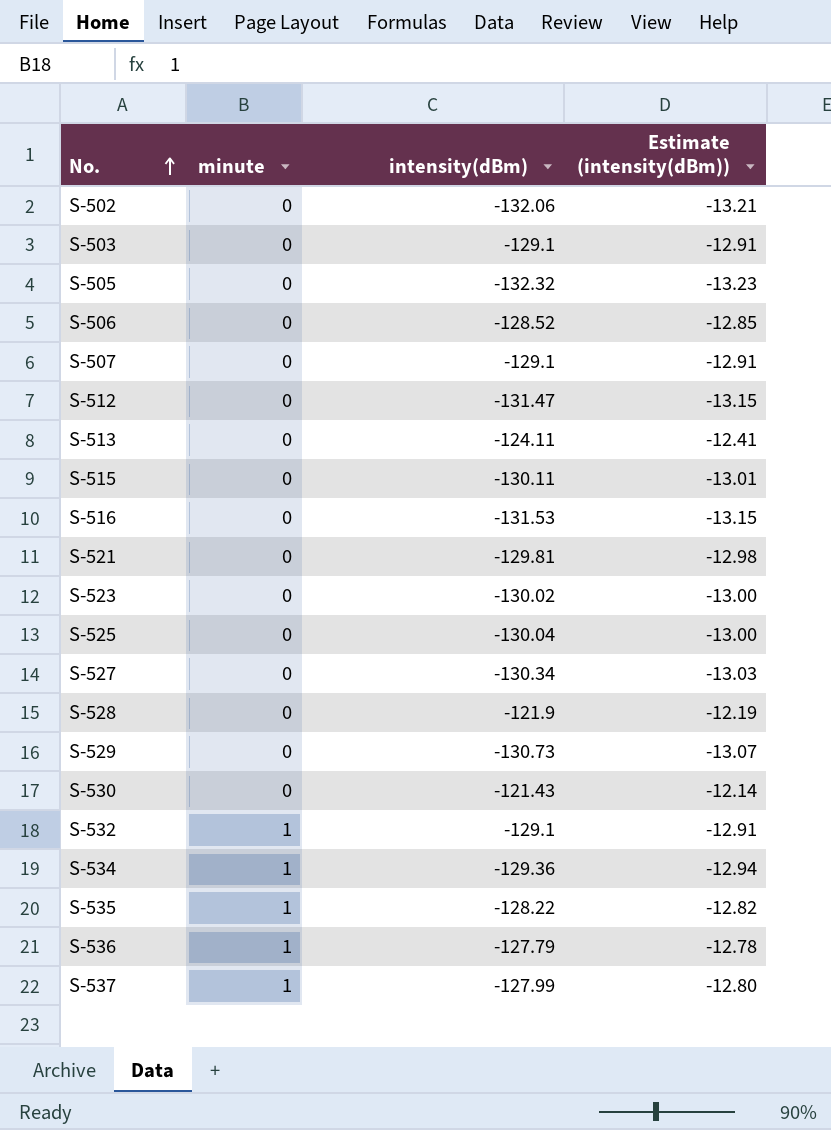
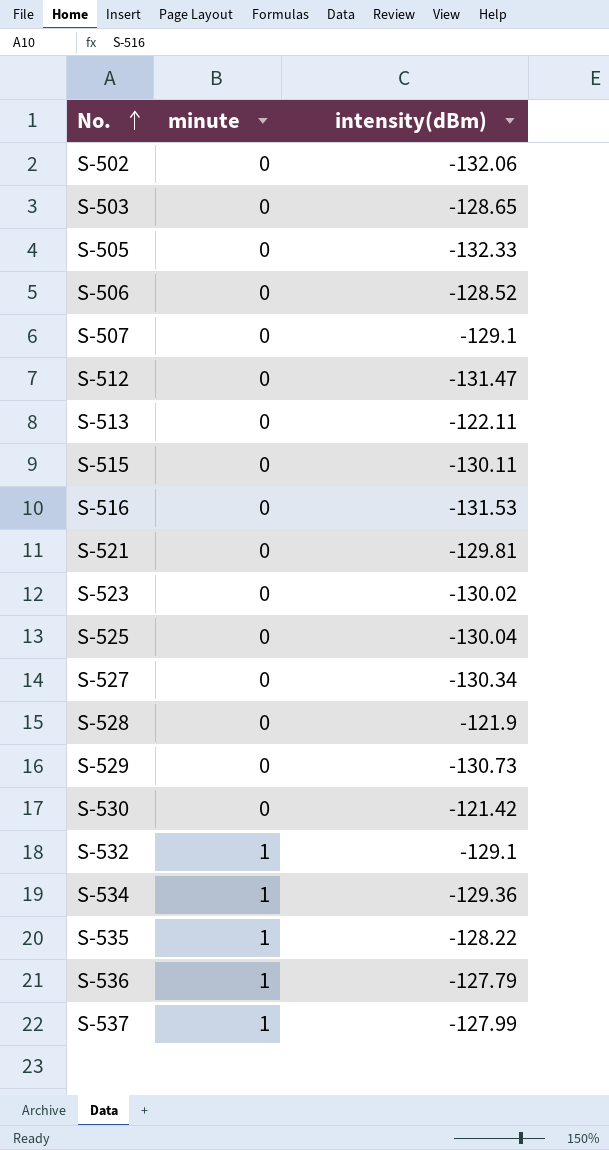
column Estimate (intensity(dBm)) | formula: [intensity(dBm)] * 0.1 -> none
S-503 | intensity(dBm): -129.1 -> -128.65
S-505 | intensity(dBm): -132.32 -> -132.33
S-513 | intensity(dBm): -124.11 -> -122.11
S-530 | intensity(dBm): -121.43 -> -121.42

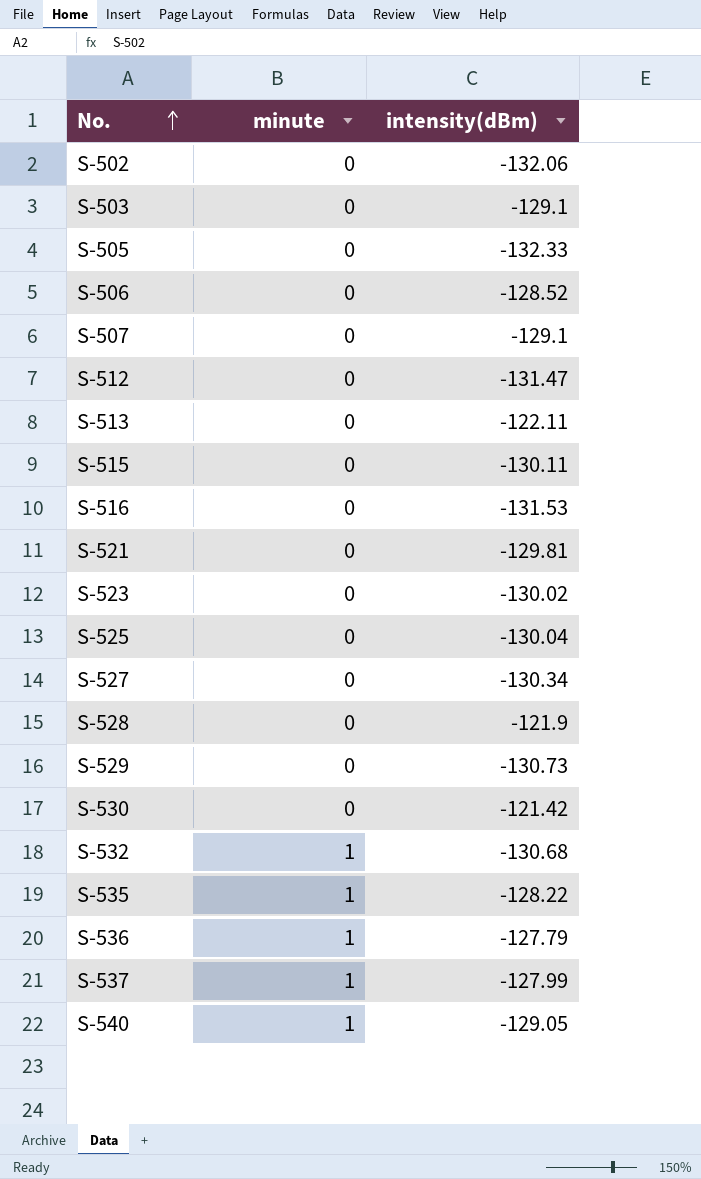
row S-534: 1 | -129.36 -> none
S-503 | intensity(dBm): -128.65 -> -129.1
S-532 | intensity(dBm): -129.1 -> -130.68
row S-540: none -> 1 | -129.05

